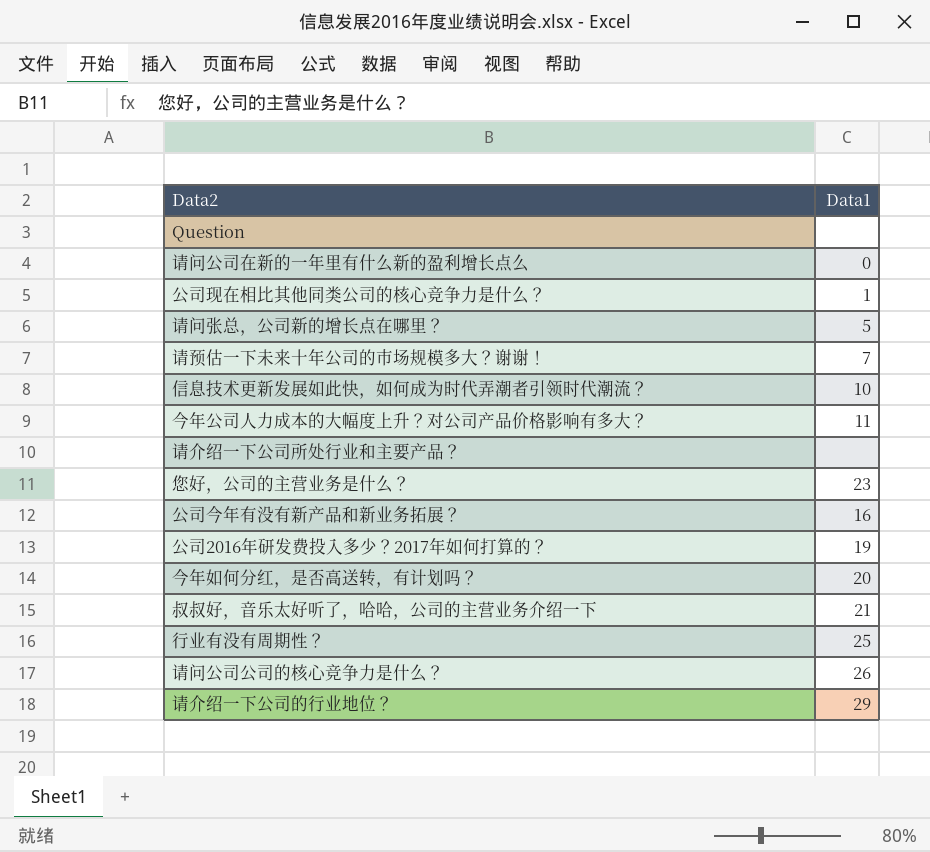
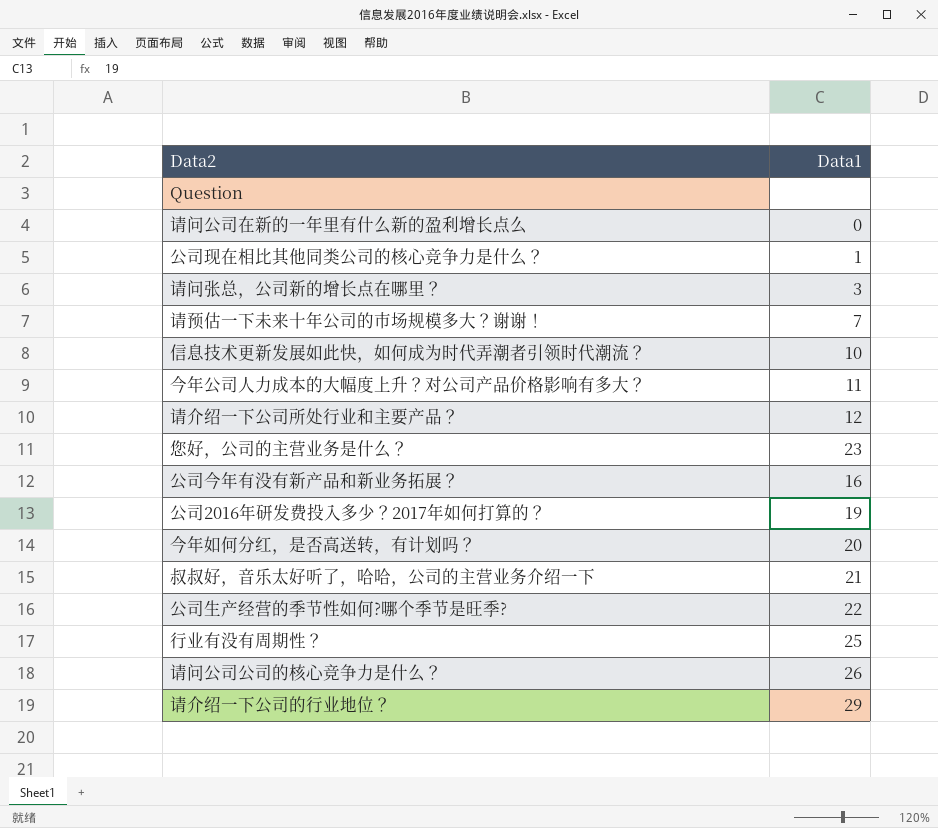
请问张总，公司新的增长点在哪里？ | Data1: 5 -> 3
请介绍一下公司所处行业和主要产品？ | Data1: none -> 12
row 公司生产经营的季节性如何?哪个季节是旺季?: none -> 22

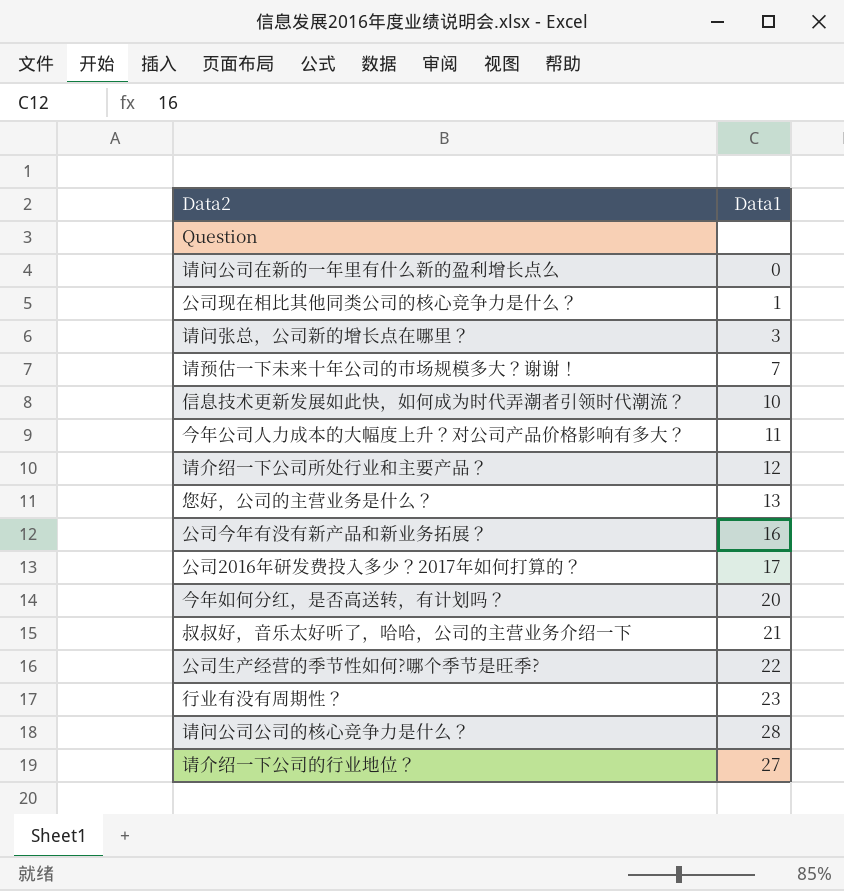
您好，公司的主营业务是什么？ | Data1: 23 -> 13
公司2016年研发费投入多少？2017年如何打算的？ | Data1: 19 -> 17
行业有没有周期性？ | Data1: 25 -> 23
请问公司公司的核心竞争力是什么？ | Data1: 26 -> 28
请介绍一下公司的行业地位？ | Data1: 29 -> 27

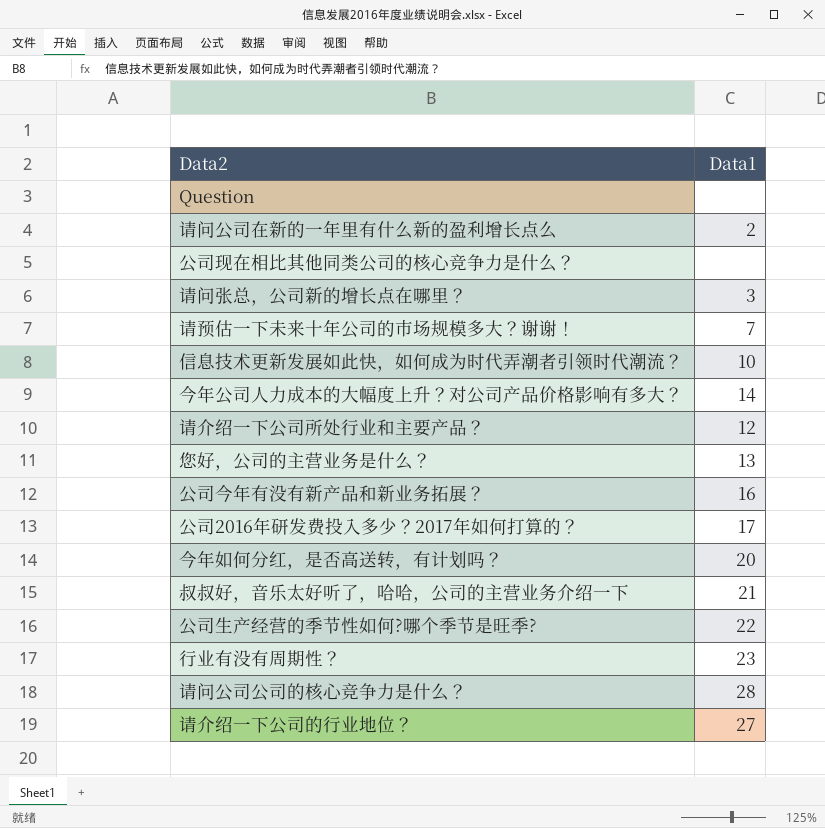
请问公司在新的一年里有什么新的盈利增长点么 | Data1: 0 -> 2
公司现在相比其他同类公司的核心竞争力是什么？ | Data1: 1 -> none
今年公司人力成本的大幅度上升？对公司产品价格影响有多大？ | Data1: 11 -> 14

